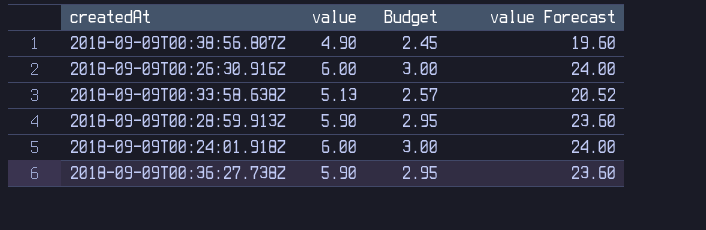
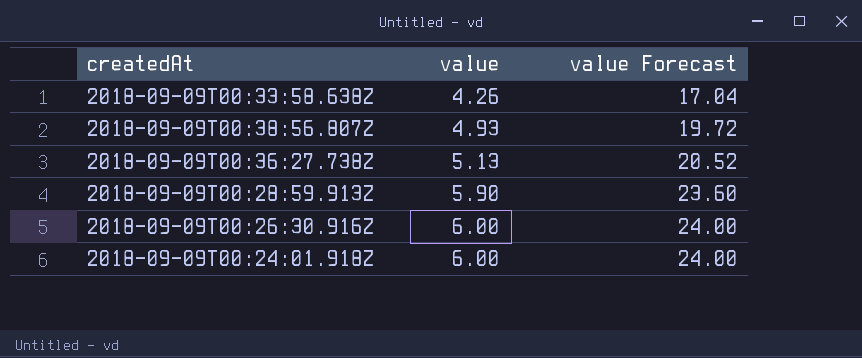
row order: none -> value ascending
column Budget | formula: [value] * 0.5 -> none
2018-09-09T00:33:58.638Z | value: 5.13 -> 4.26
2018-09-09T00:33:58.638Z | value Forecast: 20.52 -> 17.04
2018-09-09T00:38:56.807Z | value: 4.90 -> 4.93
2018-09-09T00:38:56.807Z | value Forecast: 19.60 -> 19.72
2018-09-09T00:36:27.738Z | value: 5.90 -> 5.13
2018-09-09T00:36:27.738Z | value Forecast: 23.60 -> 20.52

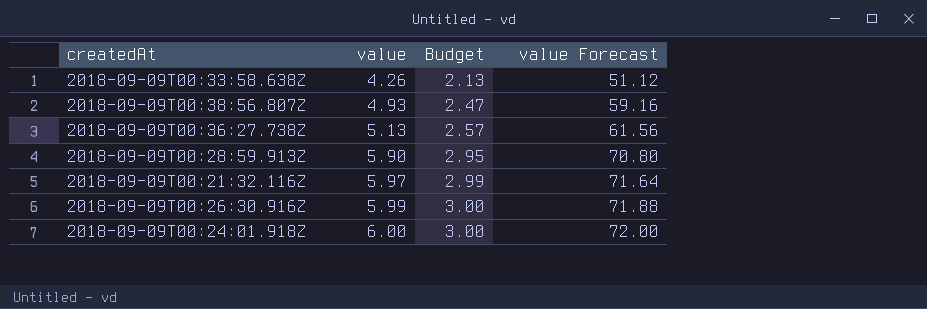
column Budget | formula: none -> [value] * 0.5
column value Forecast | formula: [value] * 4 -> [value] * 12
row 2018-09-09T00:21:32.116Z: none -> 5.97 | 2.99 | 71.64
2018-09-09T00:26:30.916Z | value: 6.00 -> 5.99

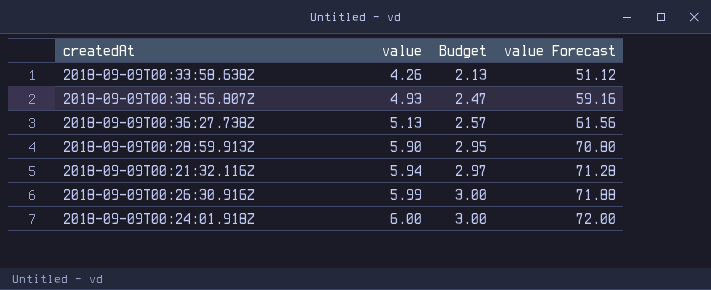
2018-09-09T00:21:32.116Z | value: 5.97 -> 5.94
2018-09-09T00:21:32.116Z | Budget: 2.99 -> 2.97
2018-09-09T00:21:32.116Z | value Forecast: 71.64 -> 71.28

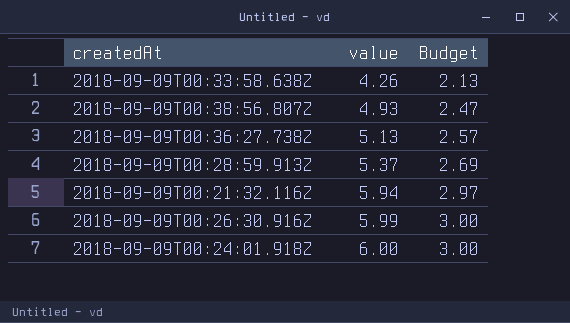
column value Forecast | formula: [value] * 12 -> none
2018-09-09T00:28:59.913Z | value: 5.90 -> 5.37
2018-09-09T00:28:59.913Z | Budget: 2.95 -> 2.69

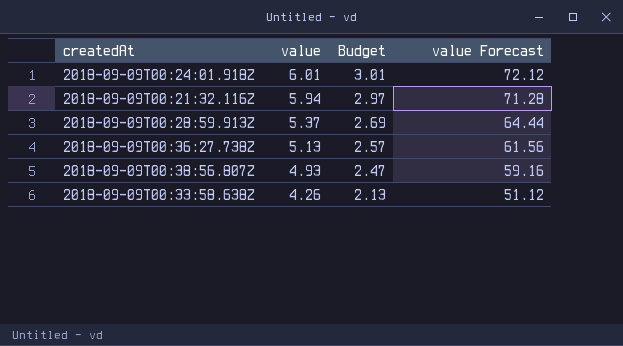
row order: value ascending -> value descending
column value Forecast | formula: none -> [value] * 12
row 2018-09-09T00:26:30.916Z: 5.99 | 3.00 -> none
2018-09-09T00:24:01.918Z | value: 6.00 -> 6.01
2018-09-09T00:24:01.918Z | Budget: 3.00 -> 3.01

